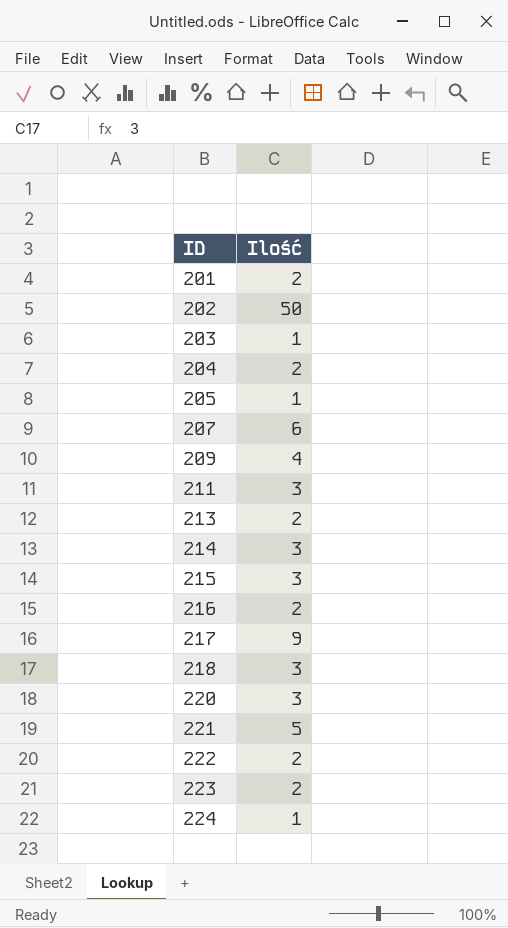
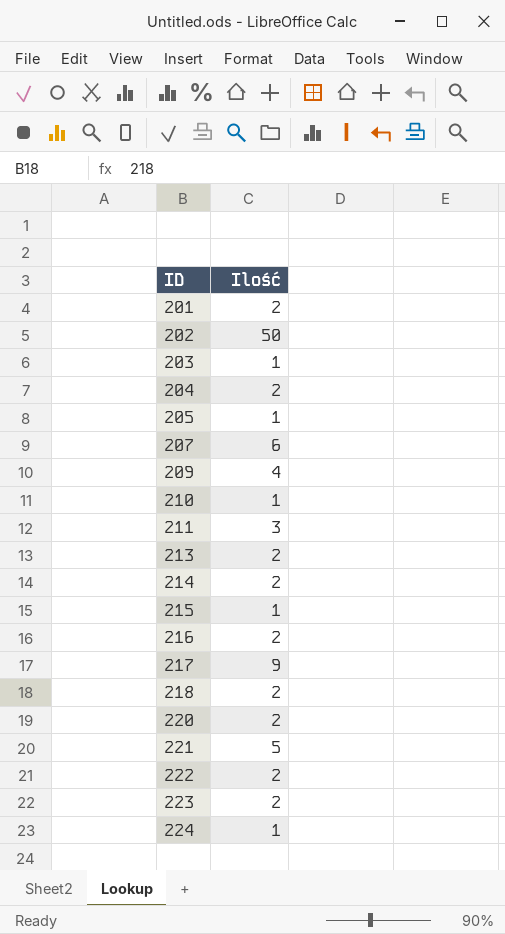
row 210: none -> 1
214 | Ilość: 3 -> 2
215 | Ilość: 3 -> 1
218 | Ilość: 3 -> 2
220 | Ilość: 3 -> 2

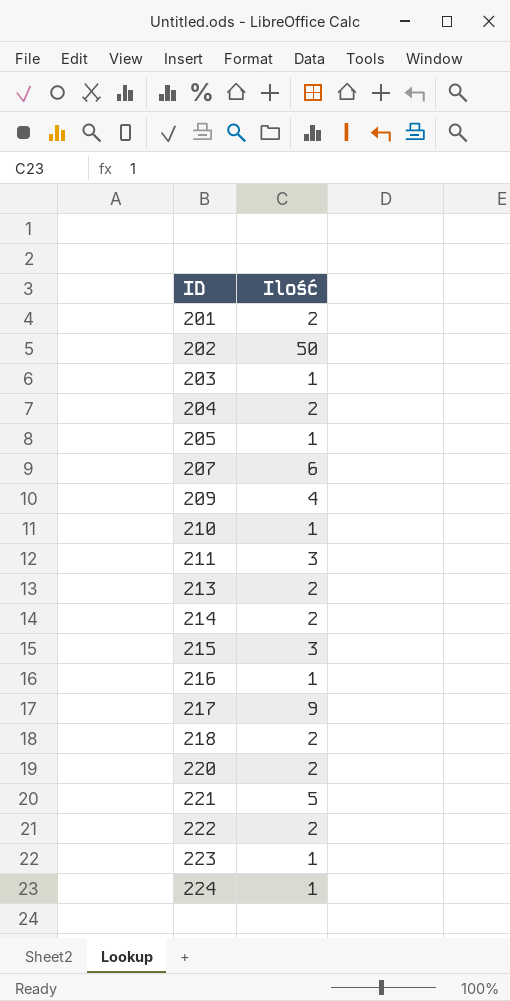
215 | Ilość: 1 -> 3
216 | Ilość: 2 -> 1
223 | Ilość: 2 -> 1

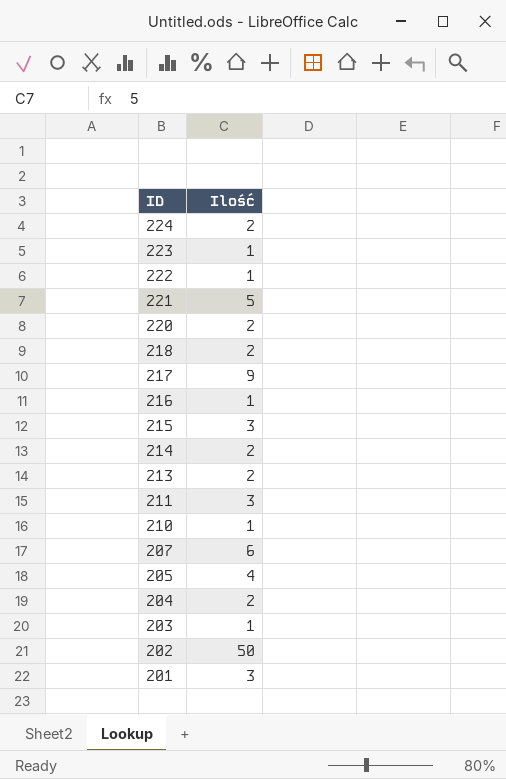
row order: ID ascending -> ID descending
row 209: 4 -> none
224 | Ilość: 1 -> 2
222 | Ilość: 2 -> 1
205 | Ilość: 1 -> 4
201 | Ilość: 2 -> 3

